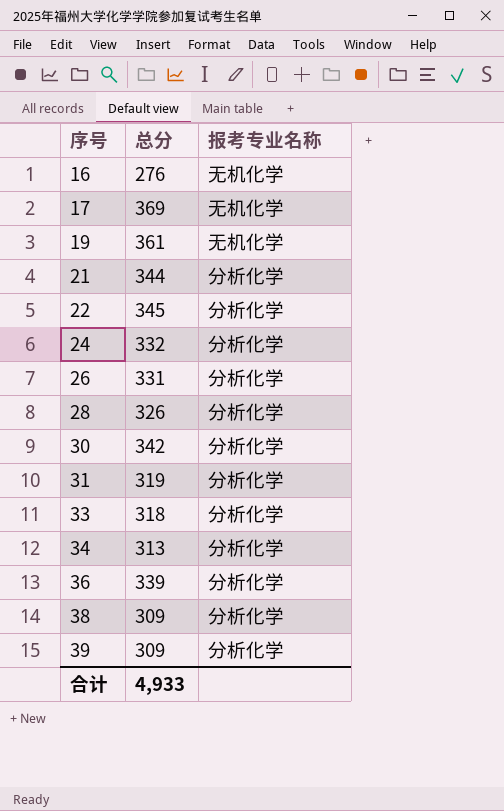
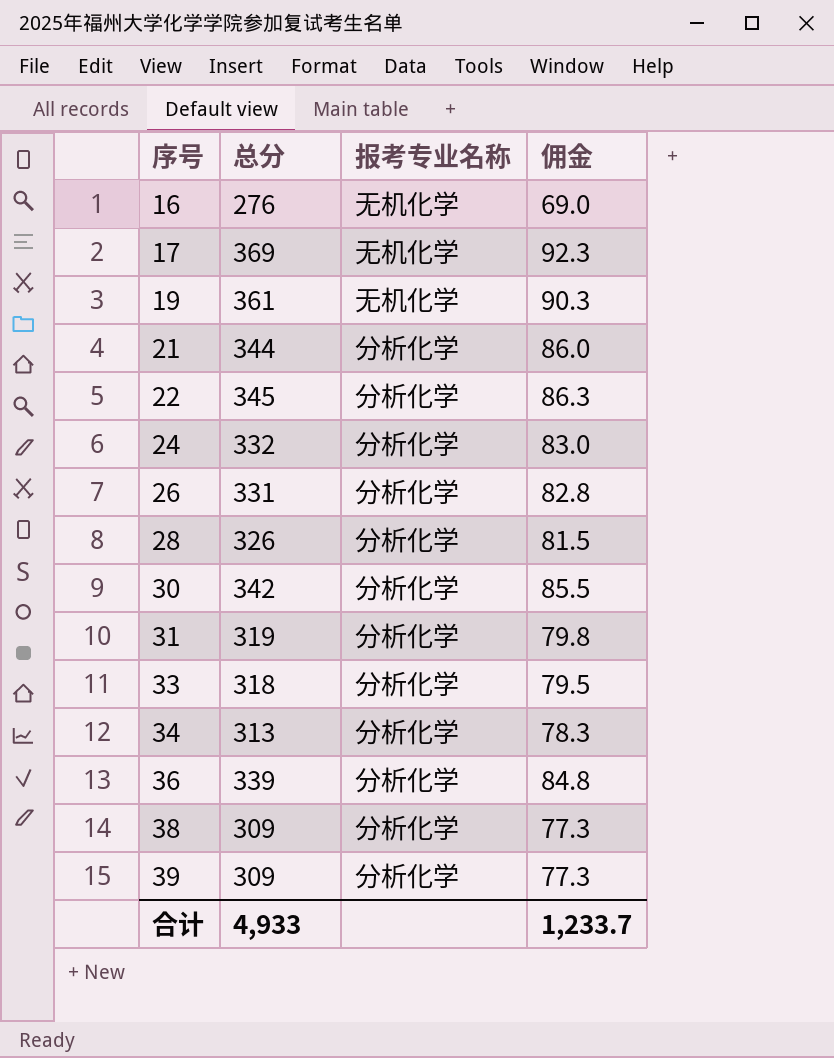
column 佣金 | formula: none -> [总分] * 0.25

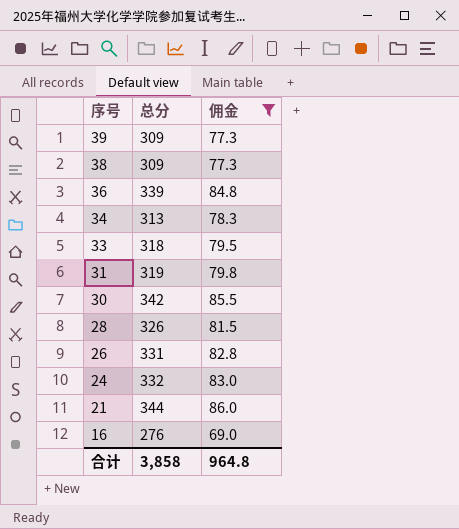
filter: none -> 佣金 <= 86.0
row order: 序号 ascending -> 序号 descending
column 报考专业名称 | position: 3 -> none
合计 | 总分: 4,933 -> 3,858
合计 | 佣金: 1,233.7 -> 964.8

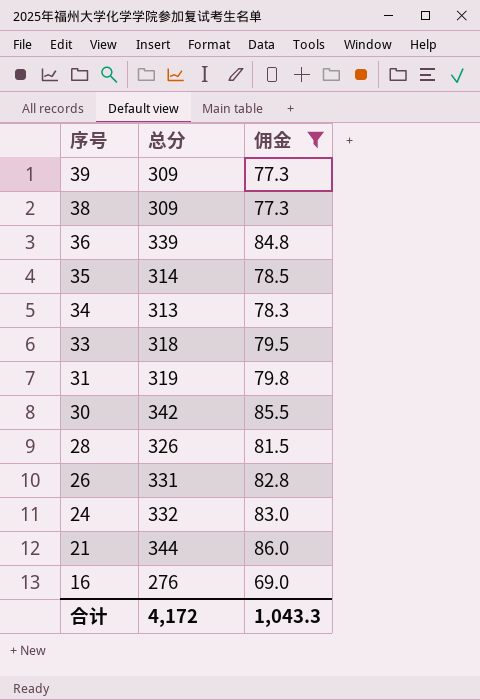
row 35: none -> 314 | 78.5
合计 | 总分: 3,858 -> 4,172
合计 | 佣金: 964.8 -> 1,043.3

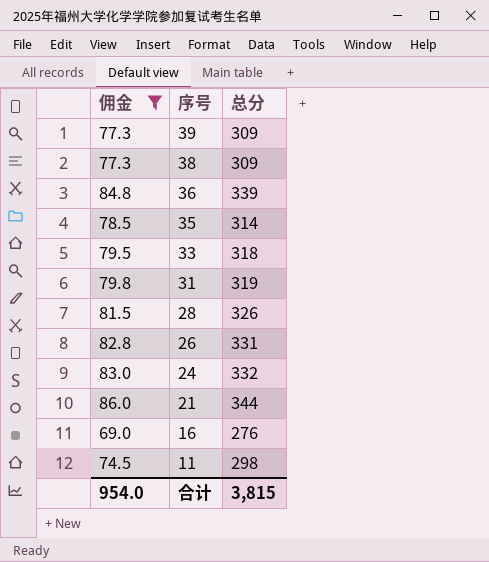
column 佣金 | position: 3 -> 1
row 34: 313 | 78.3 -> none
row 30: 342 | 85.5 -> none
row 11: none -> 74.5 | 298
合计 | 佣金: 1,043.3 -> 954.0
合计 | 总分: 4,172 -> 3,815

